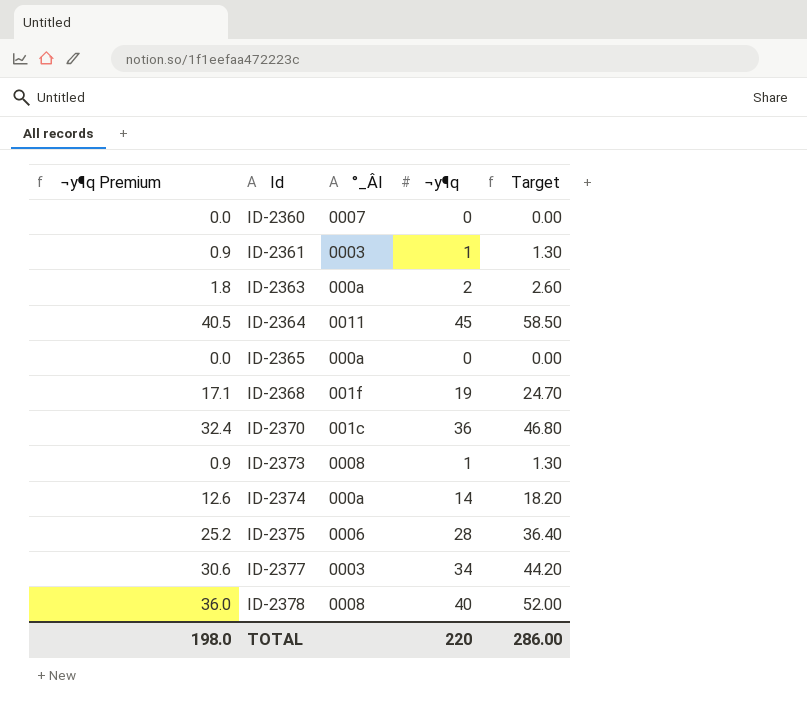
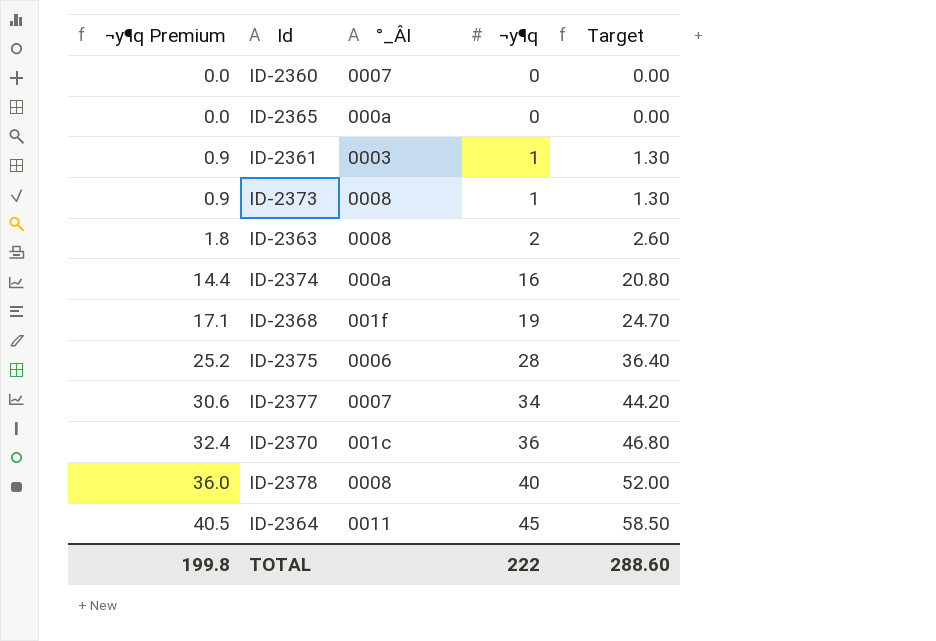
row order: Id ascending -> ¬y¶q Premium ascending
ID-2363 | °_ÂI: 000a -> 0008
ID-2374 | ¬y¶q Premium: 12.6 -> 14.4
ID-2374 | ¬y¶q: 14 -> 16
ID-2374 | Target: 18.20 -> 20.80
ID-2377 | °_ÂI: 0003 -> 0007
TOTAL | ¬y¶q Premium: 198.0 -> 199.8
TOTAL | ¬y¶q: 220 -> 222
TOTAL | Target: 286.00 -> 288.60

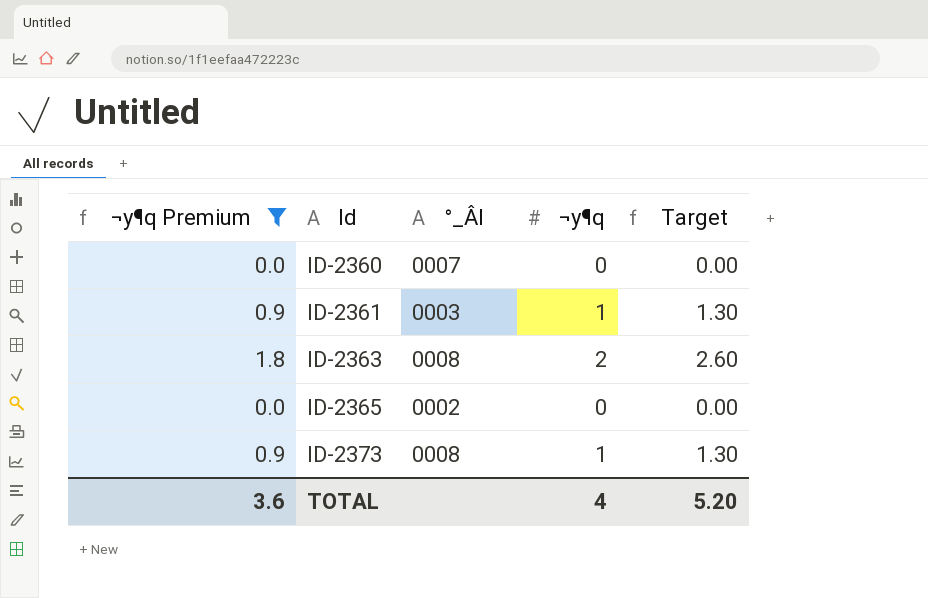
filter: none -> ¬y¶q Premium <= 1.8
row order: ¬y¶q Premium ascending -> Id ascending
ID-2365 | °_ÂI: 000a -> 0002
TOTAL | ¬y¶q Premium: 199.8 -> 3.6
TOTAL | ¬y¶q: 222 -> 4
TOTAL | Target: 288.60 -> 5.20

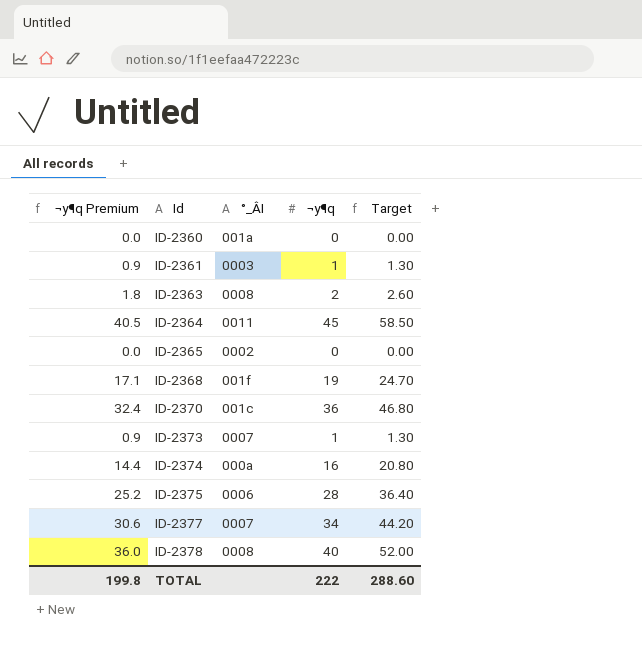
filter: ¬y¶q Premium <= 1.8 -> none
ID-2360 | °_ÂI: 0007 -> 001a
ID-2373 | °_ÂI: 0008 -> 0007
TOTAL | ¬y¶q Premium: 3.6 -> 199.8
TOTAL | ¬y¶q: 4 -> 222
TOTAL | Target: 5.20 -> 288.60

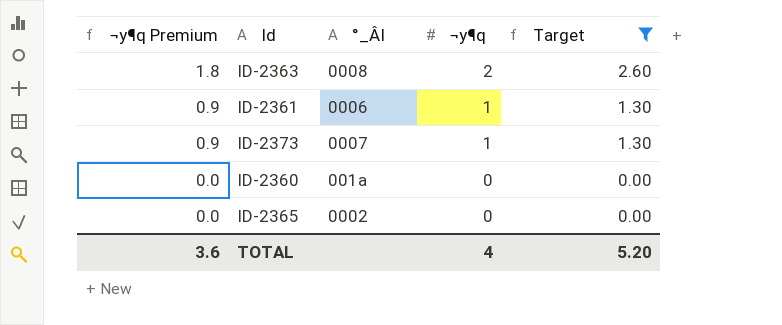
filter: none -> Target <= 2.60
row order: Id ascending -> ¬y¶q Premium descending
ID-2361 | °_ÂI: 0003 -> 0006
TOTAL | ¬y¶q Premium: 199.8 -> 3.6
TOTAL | ¬y¶q: 222 -> 4
TOTAL | Target: 288.60 -> 5.20

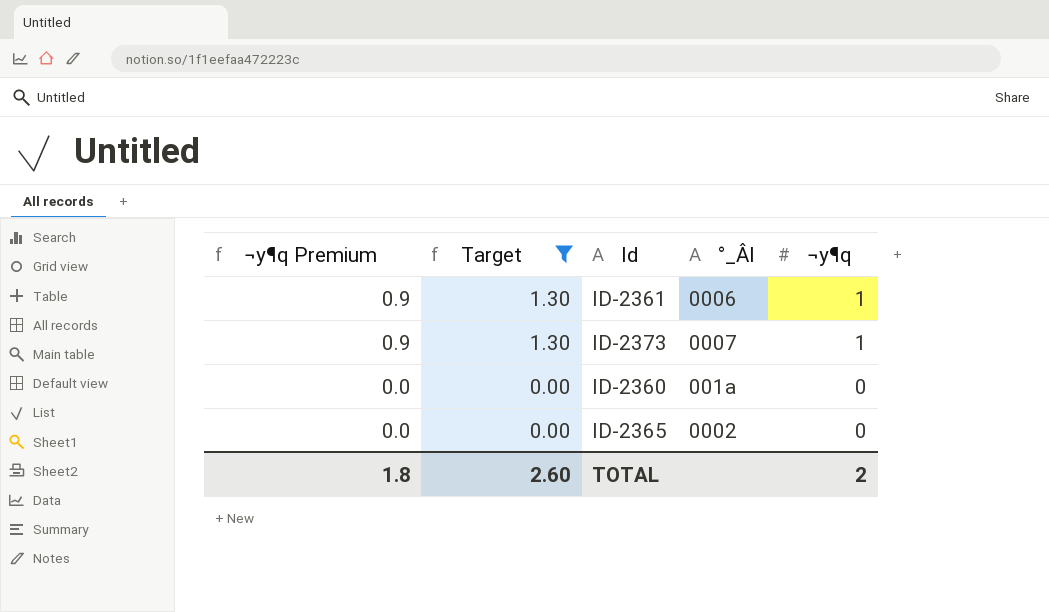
column Target | position: 5 -> 2
row ID-2363: 1.8 | 0008 | 2 | 2.60 -> none
TOTAL | ¬y¶q Premium: 3.6 -> 1.8
TOTAL | Target: 5.20 -> 2.60
TOTAL | ¬y¶q: 4 -> 2

